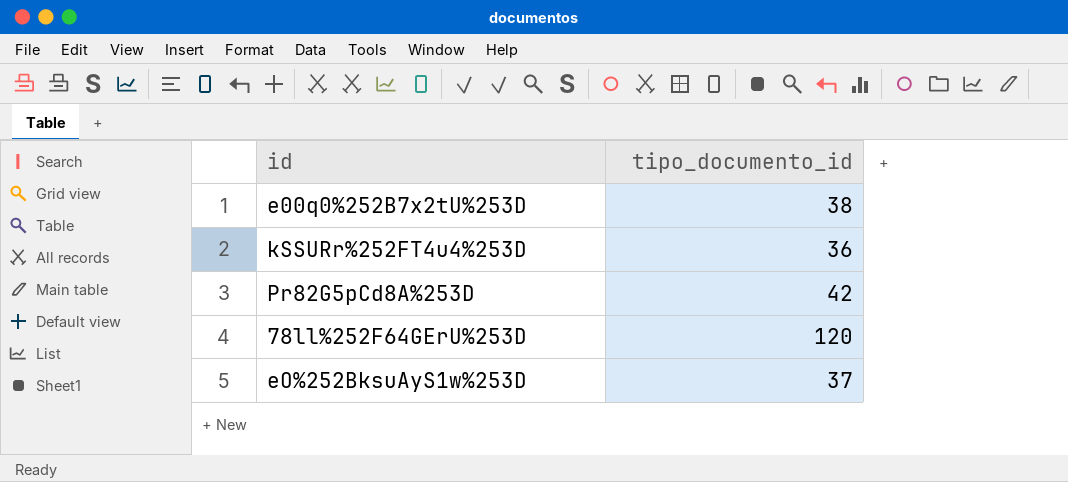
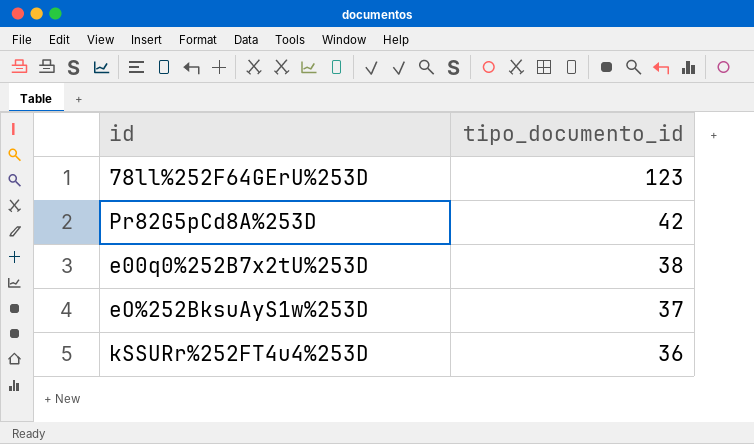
row order: none -> tipo_documento_id descending
78ll%252F64GErU%253D | tipo_documento_id: 120 -> 123

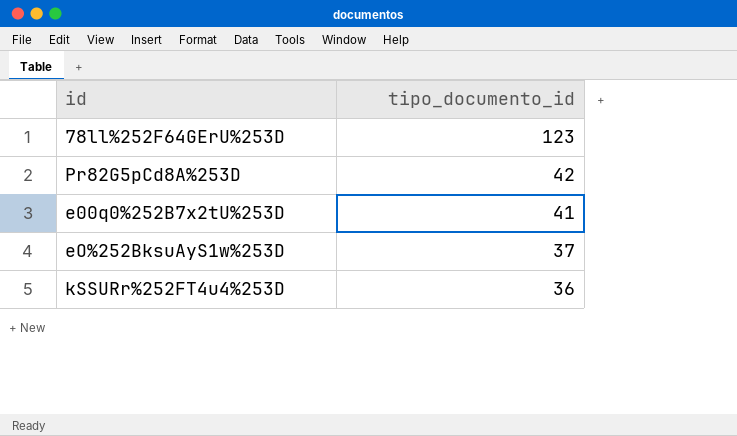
e00q0%252B7x2tU%253D | tipo_documento_id: 38 -> 41

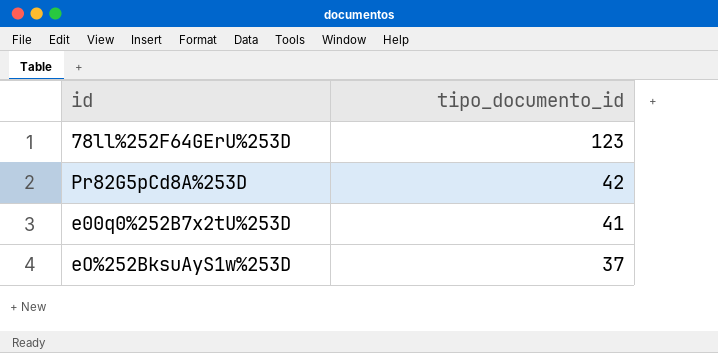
row kSSURr%252FT4u4%253D: 36 -> none

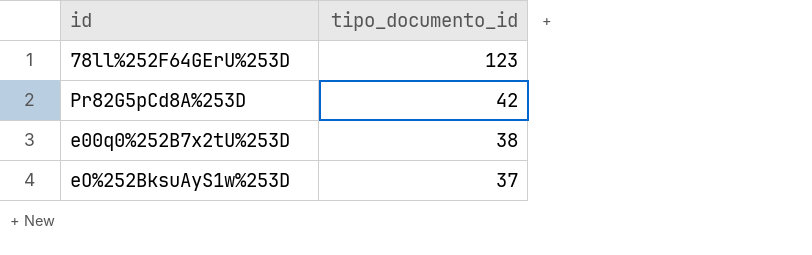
e00q0%252B7x2tU%253D | tipo_documento_id: 41 -> 38

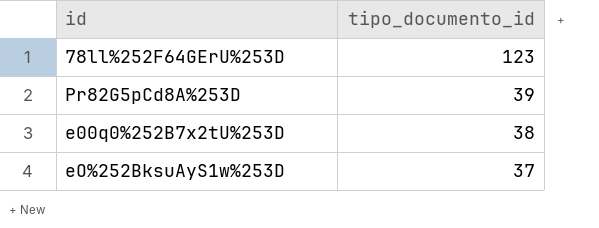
Pr82G5pCd8A%253D | tipo_documento_id: 42 -> 39

